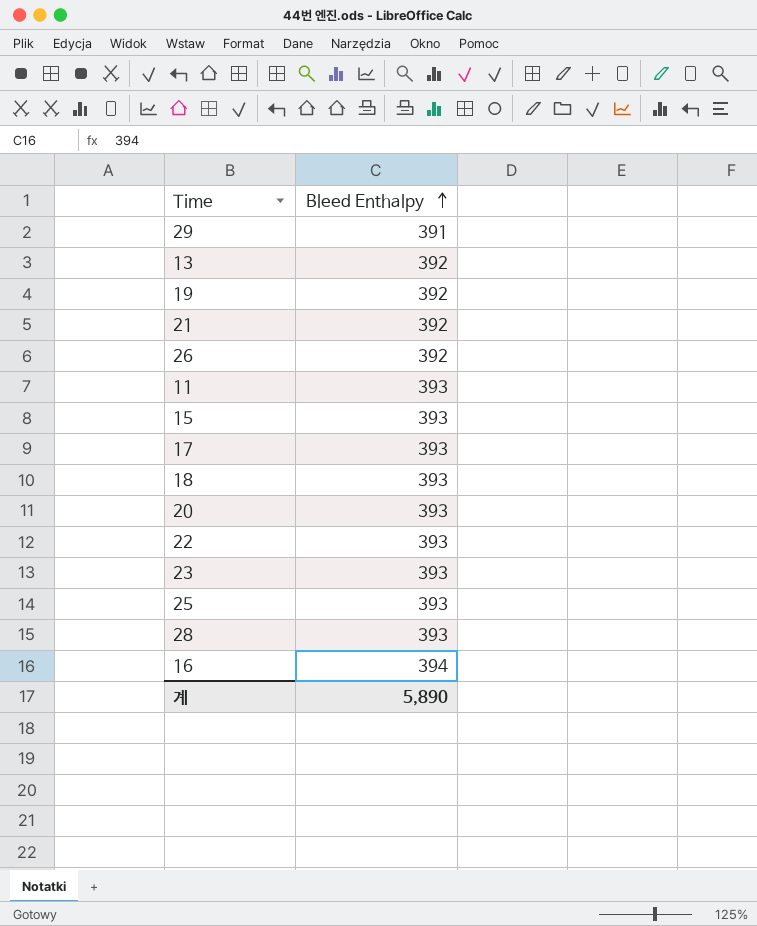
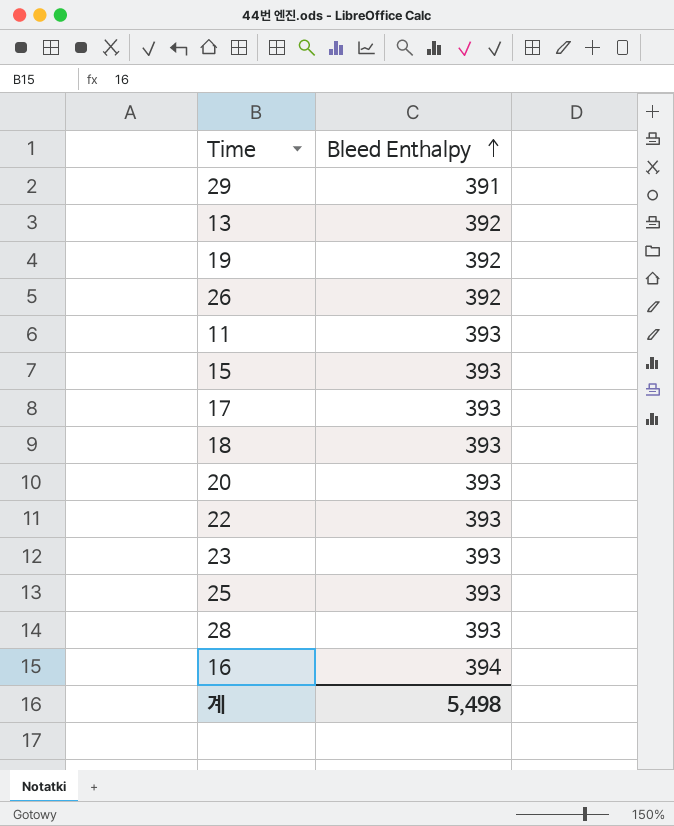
row 21: 392 -> none
계 | Bleed Enthalpy: 5,890 -> 5,498

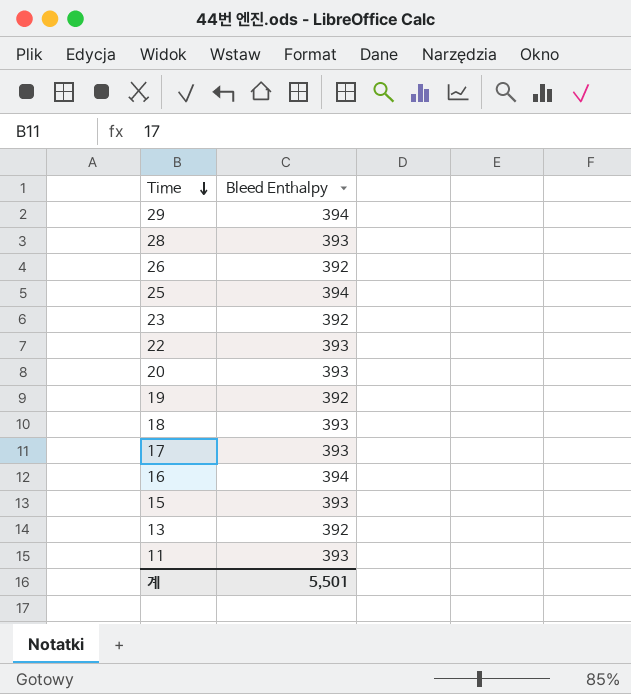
row order: Bleed Enthalpy ascending -> Time descending
29 | Bleed Enthalpy: 391 -> 394
25 | Bleed Enthalpy: 393 -> 394
23 | Bleed Enthalpy: 393 -> 392
계 | Bleed Enthalpy: 5,498 -> 5,501

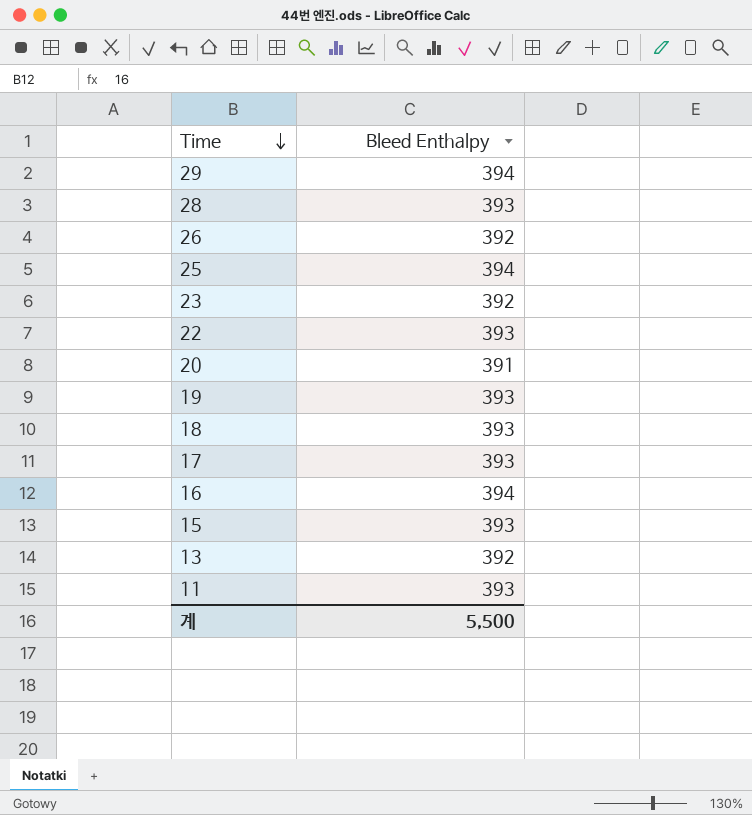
20 | Bleed Enthalpy: 393 -> 391
19 | Bleed Enthalpy: 392 -> 393
계 | Bleed Enthalpy: 5,501 -> 5,500

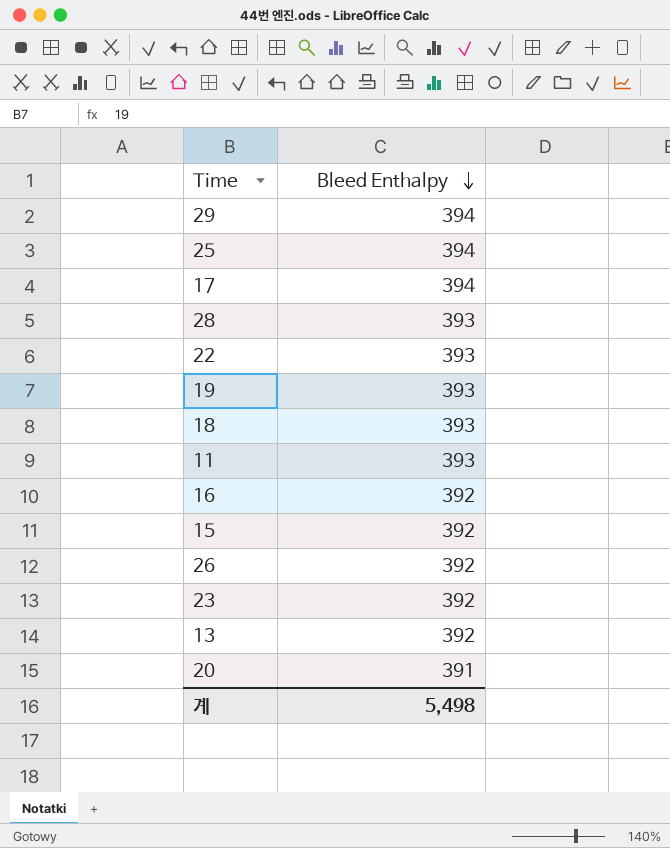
row order: Time descending -> Bleed Enthalpy descending
17 | Bleed Enthalpy: 393 -> 394
16 | Bleed Enthalpy: 394 -> 392
15 | Bleed Enthalpy: 393 -> 392
계 | Bleed Enthalpy: 5,500 -> 5,498

